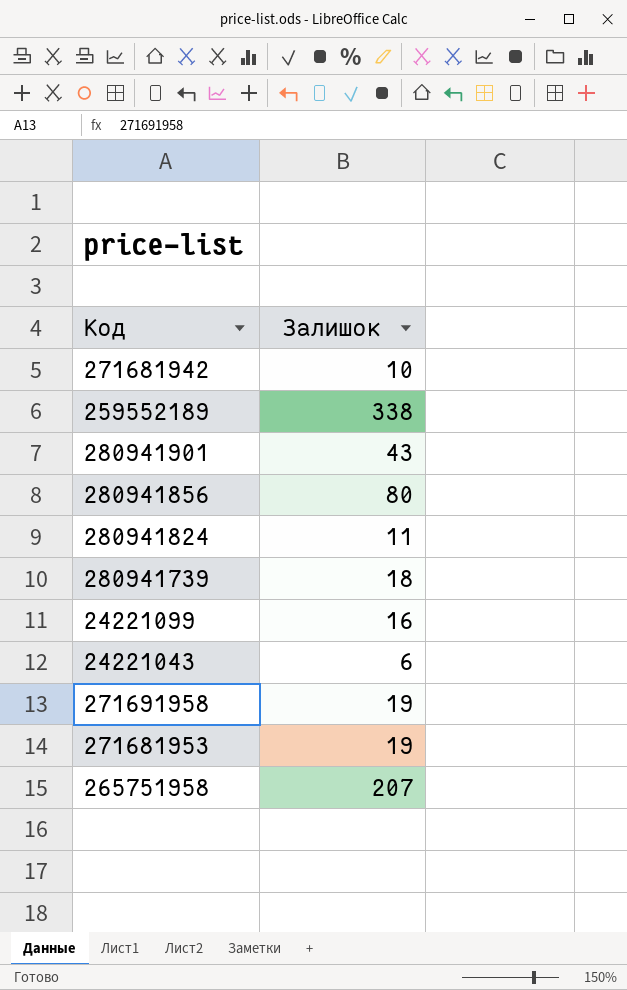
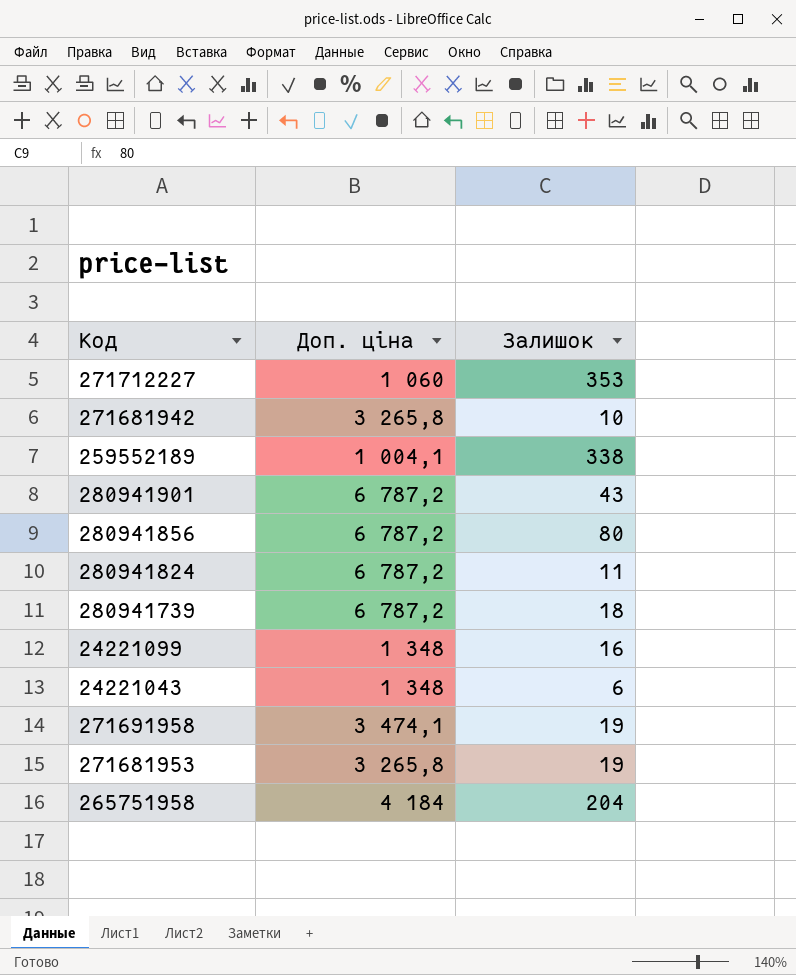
column Доп. ціна | position: none -> 2
row 271712227: none -> 1 060 | 353
265751958 | Залишок: 207 -> 204

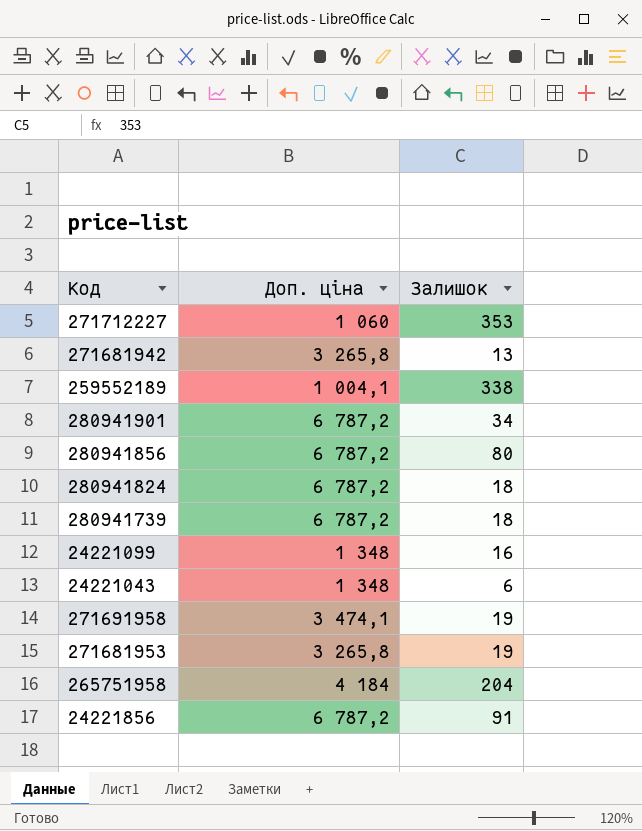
271681942 | Залишок: 10 -> 13
280941901 | Залишок: 43 -> 34
280941824 | Залишок: 11 -> 18
row 24221856: none -> 6 787,2 | 91

